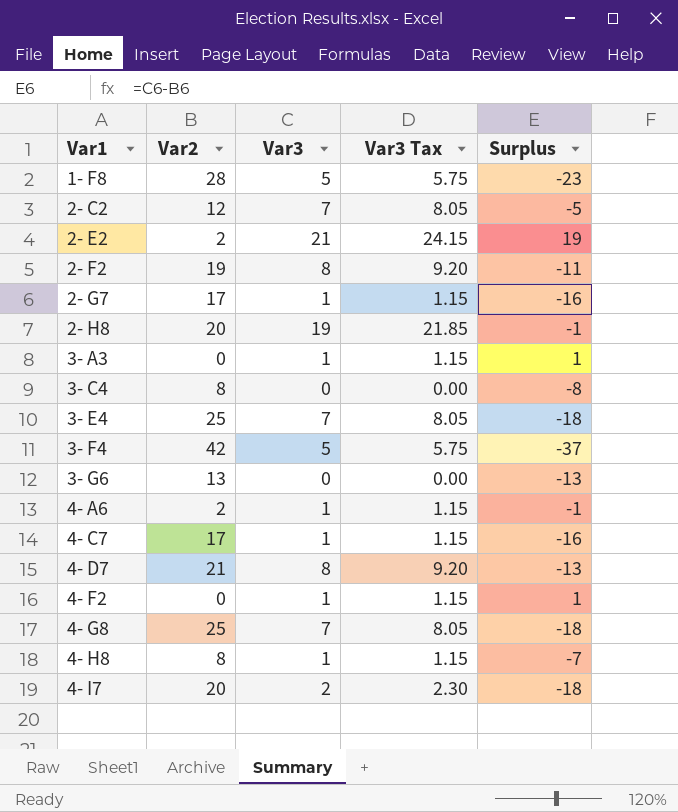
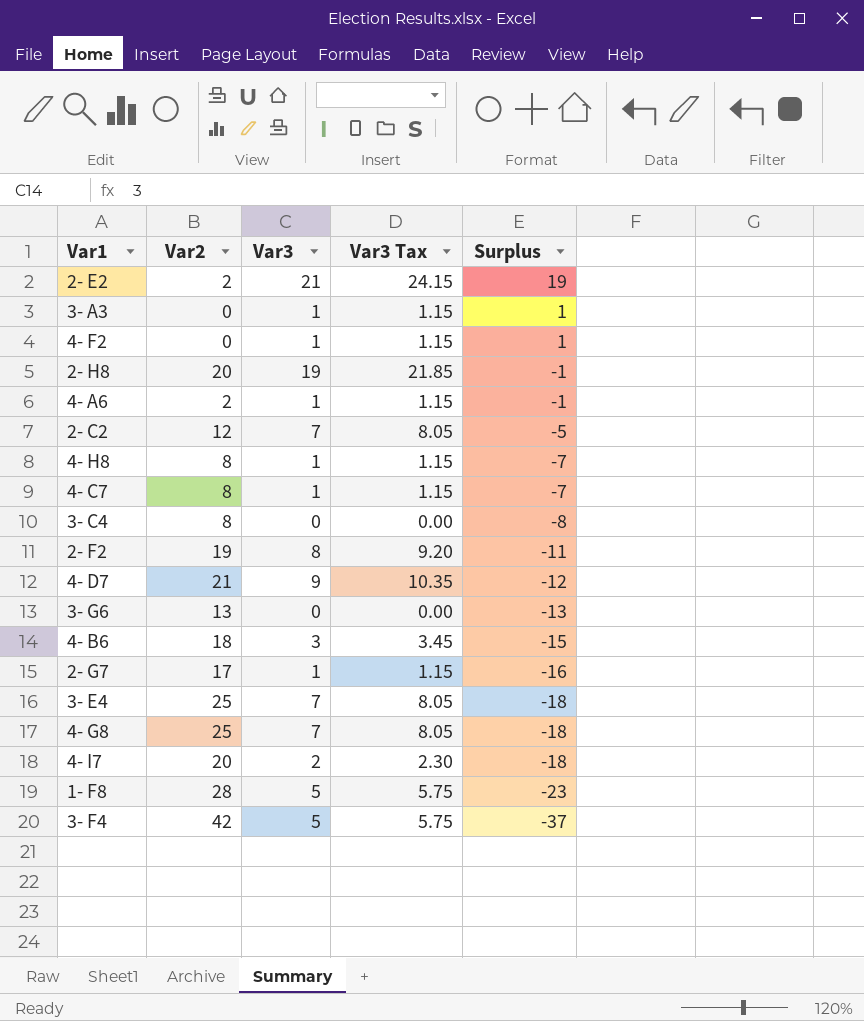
row order: Var1 ascending -> Surplus descending
4- C7 | Var2: 17 -> 8
4- C7 | Surplus: -16 -> -7
4- D7 | Var3: 8 -> 9
4- D7 | Var3 Tax: 9.20 -> 10.35
4- D7 | Surplus: -13 -> -12
row 4- B6: none -> 18 | 3 | 3.45 | -15

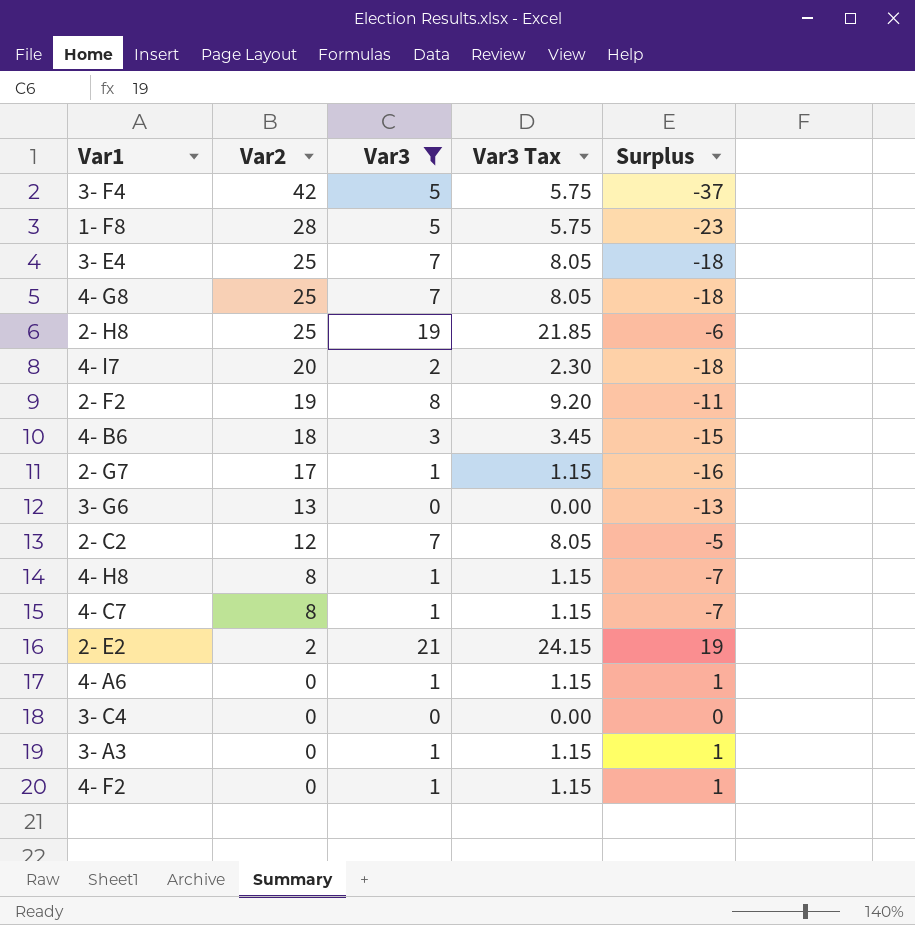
filter: none -> Var3 != 9
row order: Surplus descending -> Var2 descending
2- H8 | Var2: 20 -> 25
2- H8 | Surplus: -1 -> -6
4- A6 | Var2: 2 -> 0
4- A6 | Surplus: -1 -> 1
3- C4 | Var2: 8 -> 0
3- C4 | Surplus: -8 -> 0

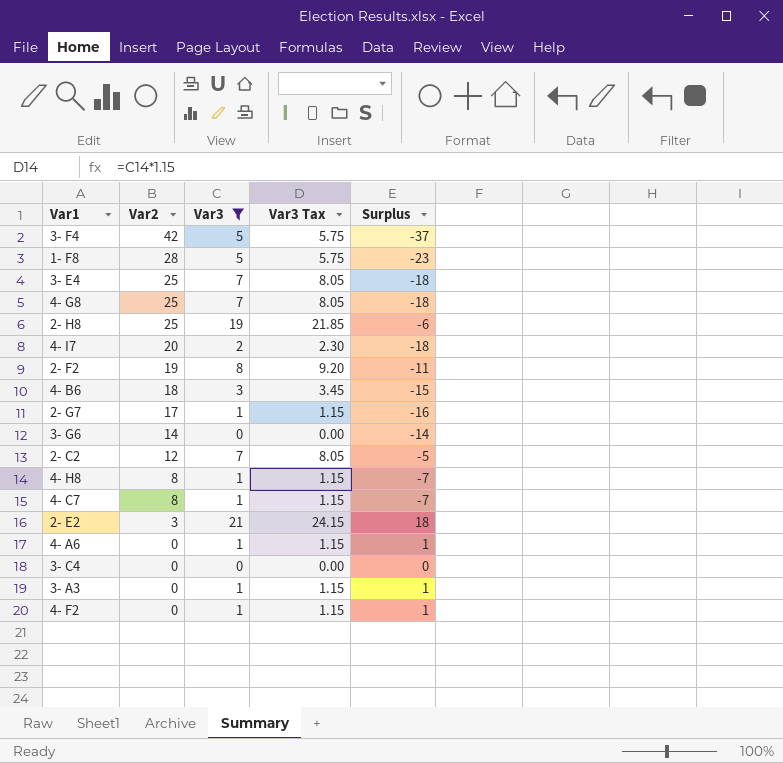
3- G6 | Var2: 13 -> 14
3- G6 | Surplus: -13 -> -14
2- E2 | Var2: 2 -> 3
2- E2 | Surplus: 19 -> 18

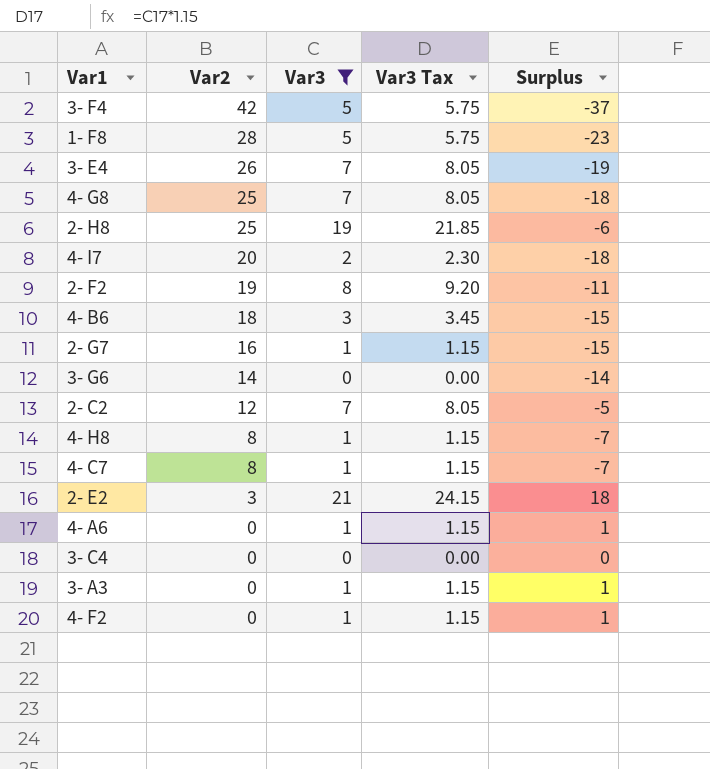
3- E4 | Var2: 25 -> 26
3- E4 | Surplus: -18 -> -19
2- G7 | Var2: 17 -> 16
2- G7 | Surplus: -16 -> -15

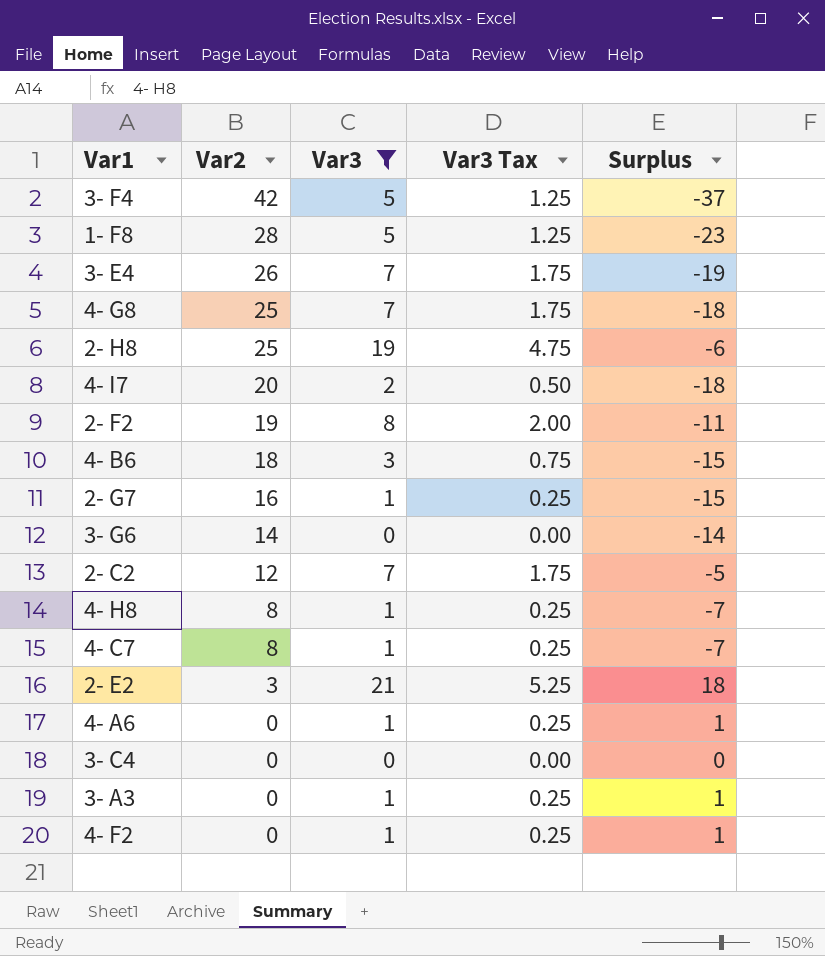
column Var3 Tax | formula: [Var3] * 1.15 -> [Var3] * 0.25

